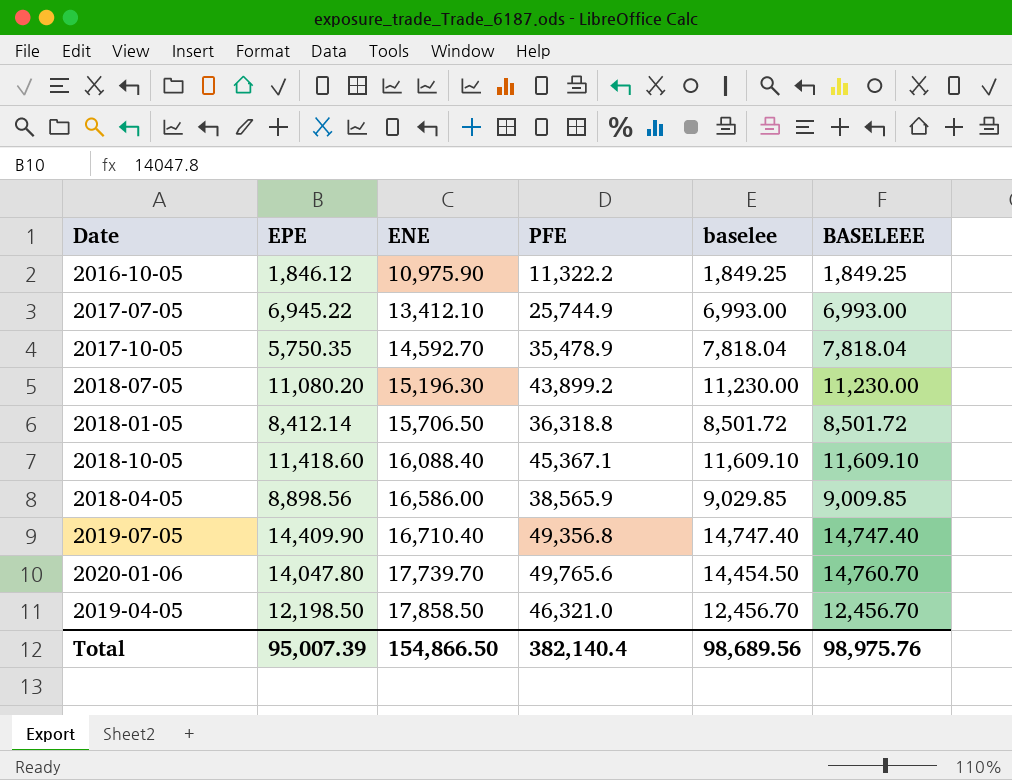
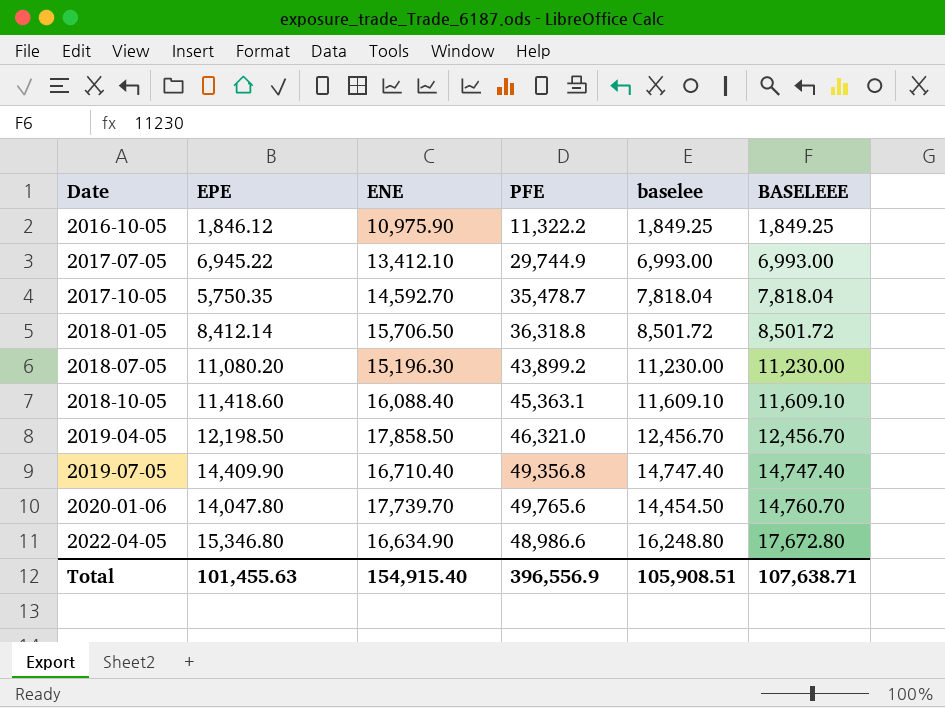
row order: ENE ascending -> Date ascending
row 2018-04-05: 8,898.56 | 16,586.00 | 38,565.9 | 9,029.85 | 9,009.85 -> none
2017-07-05 | PFE: 25,744.9 -> 29,744.9
2017-10-05 | PFE: 35,478.9 -> 35,478.7
2018-10-05 | PFE: 45,367.1 -> 45,363.1
row 2022-04-05: none -> 15,346.80 | 16,634.90 | 48,986.6 | 16,248.80 | 17,672.80
Total | EPE: 95,007.39 -> 101,455.63
Total | ENE: 154,866.50 -> 154,915.40
Total | PFE: 382,140.4 -> 396,556.9
Total | baselee: 98,689.56 -> 105,908.51
Total | BASELEEE: 98,975.76 -> 107,638.71

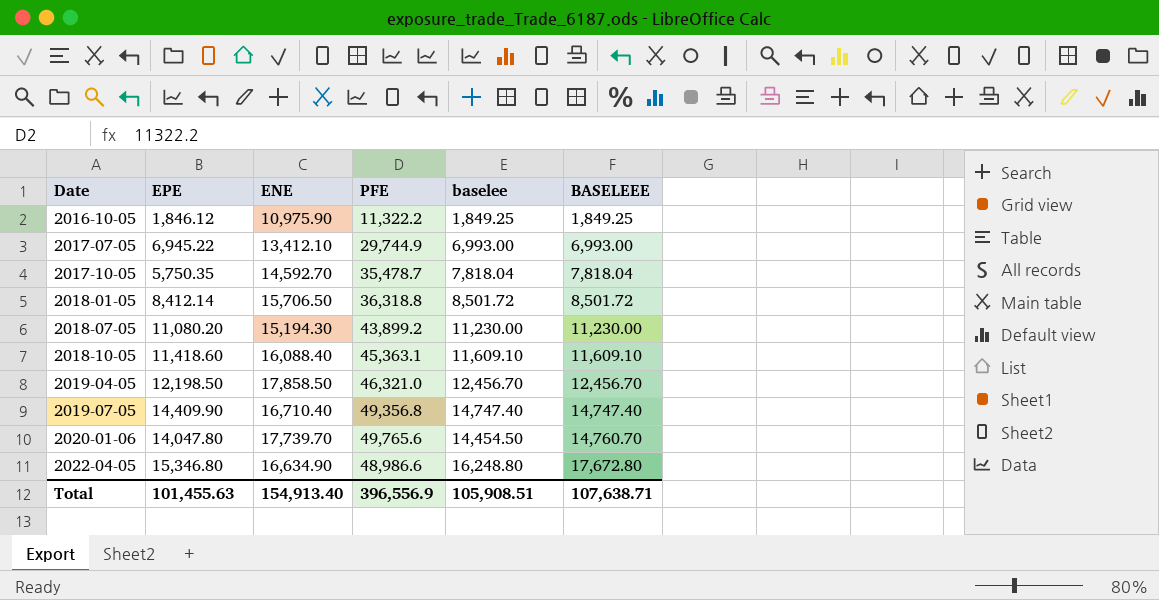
2018-07-05 | ENE: 15,196.30 -> 15,194.30
Total | ENE: 154,915.40 -> 154,913.40

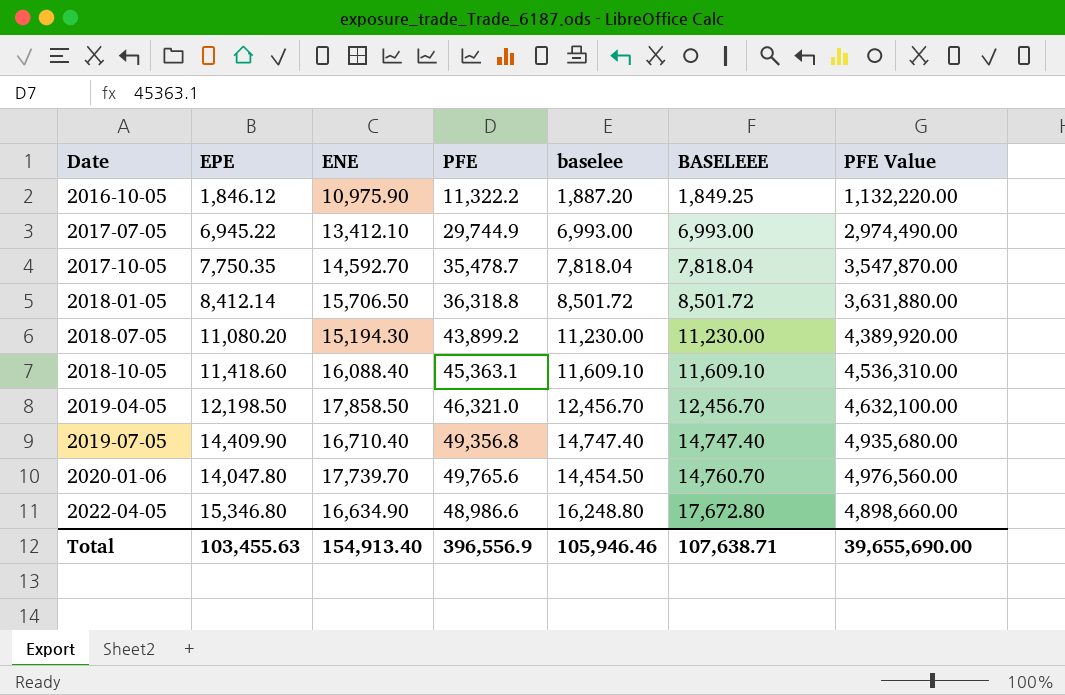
column PFE Value | formula: none -> [PFE] * 100
2016-10-05 | baselee: 1,849.25 -> 1,887.20
2017-10-05 | EPE: 5,750.35 -> 7,750.35
Total | EPE: 101,455.63 -> 103,455.63
Total | baselee: 105,908.51 -> 105,946.46

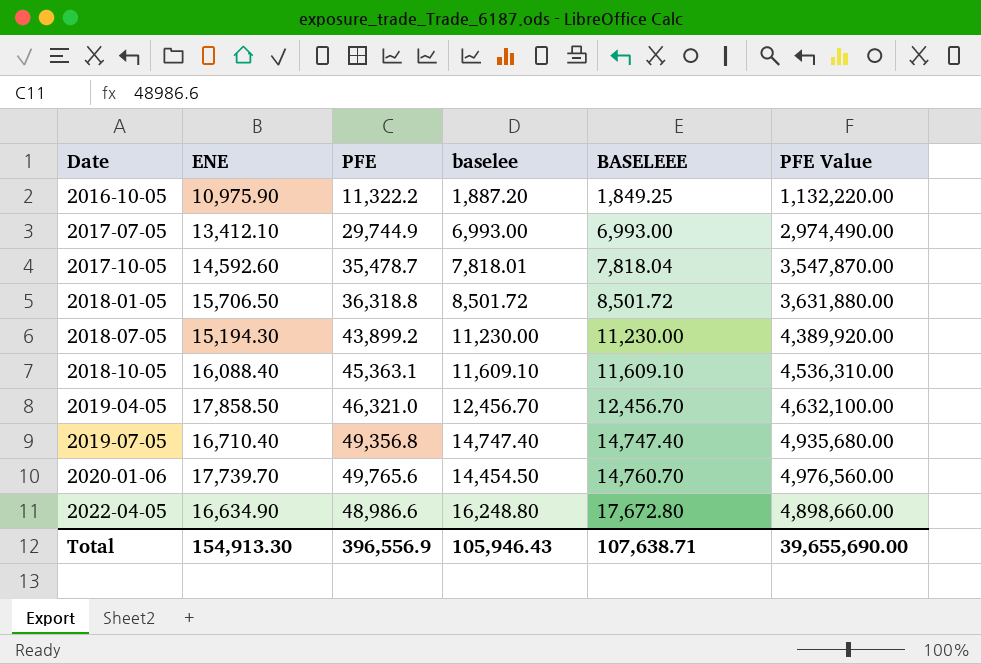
column EPE | position: 2 -> none
2017-10-05 | ENE: 14,592.70 -> 14,592.60
2017-10-05 | baselee: 7,818.04 -> 7,818.01
Total | ENE: 154,913.40 -> 154,913.30
Total | baselee: 105,946.46 -> 105,946.43

